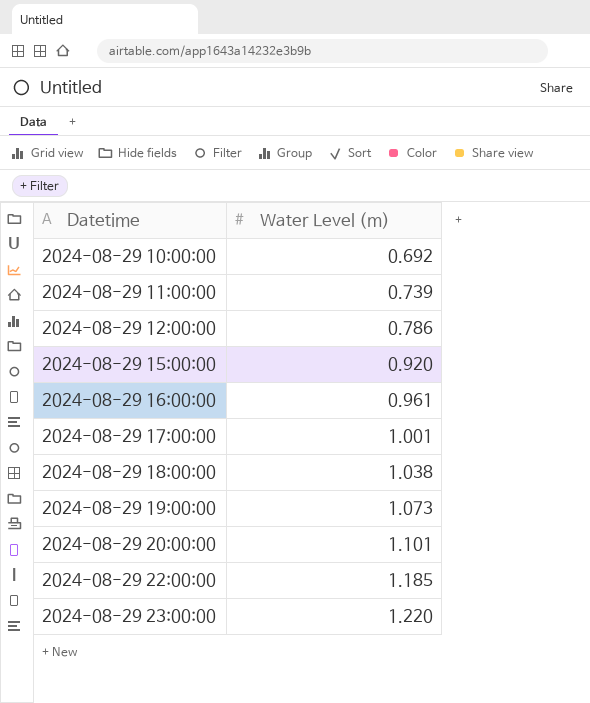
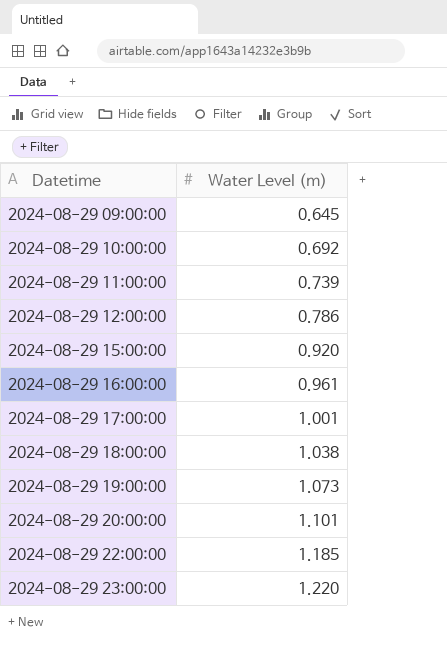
row 2024-08-29 09:00:00: none -> 0.645

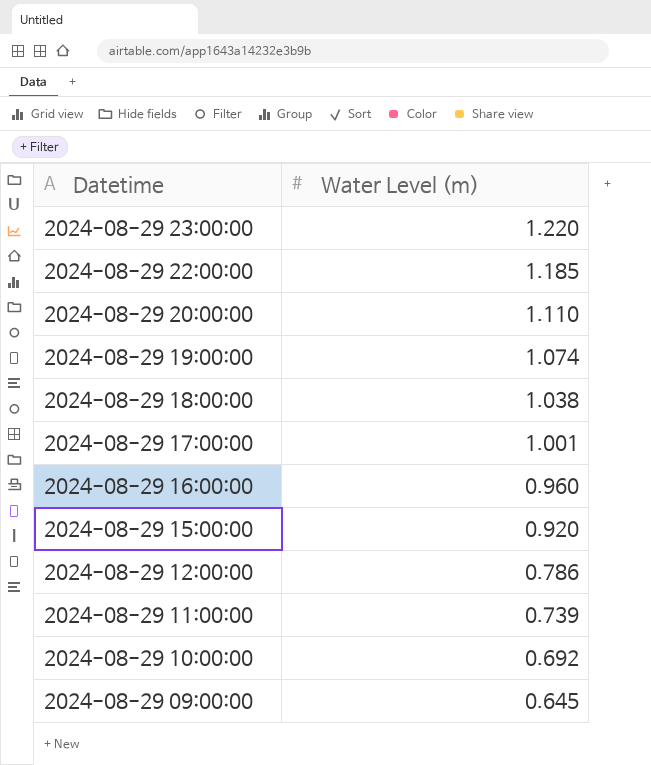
row order: Datetime ascending -> Datetime descending
2024-08-29 20:00:00 | Water Level (m): 1.101 -> 1.110
2024-08-29 19:00:00 | Water Level (m): 1.073 -> 1.074
2024-08-29 16:00:00 | Water Level (m): 0.961 -> 0.960

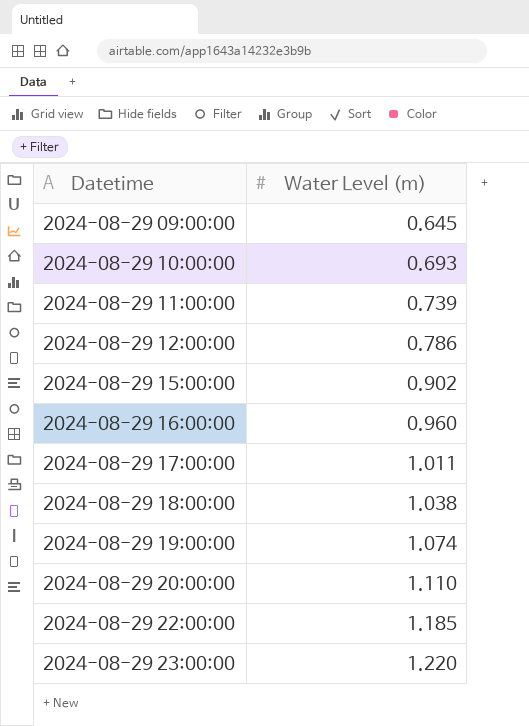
row order: Datetime descending -> Datetime ascending
2024-08-29 10:00:00 | Water Level (m): 0.692 -> 0.693
2024-08-29 15:00:00 | Water Level (m): 0.920 -> 0.902
2024-08-29 17:00:00 | Water Level (m): 1.001 -> 1.011

